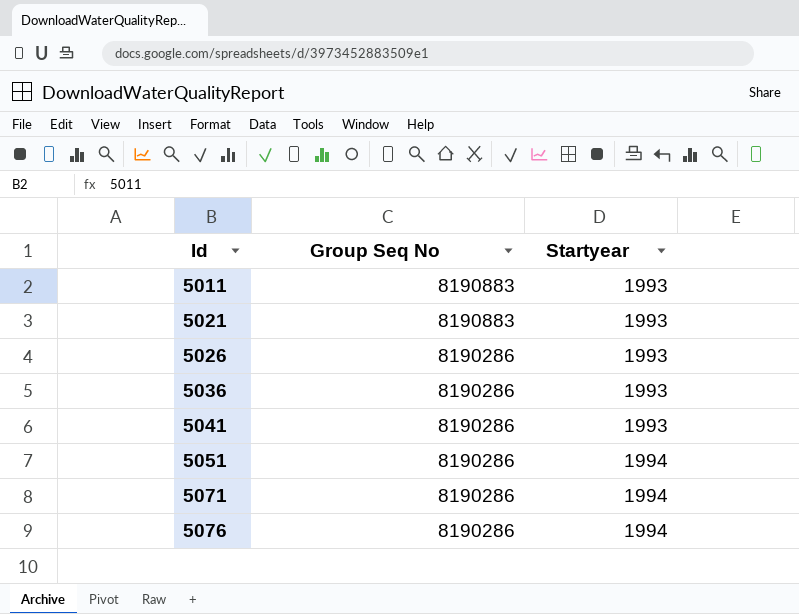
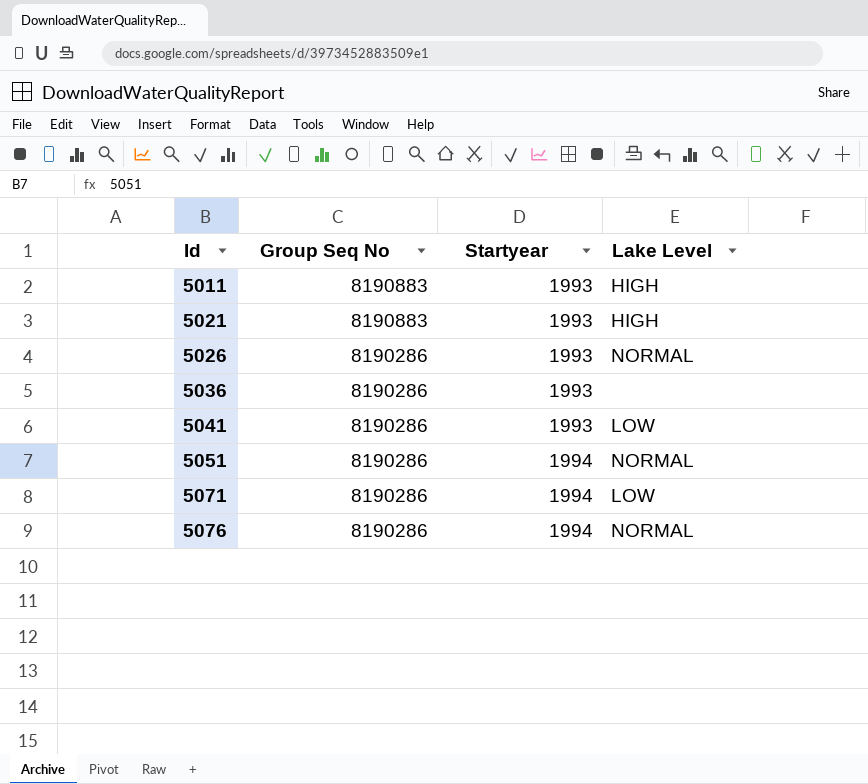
column Lake Level | position: none -> 4

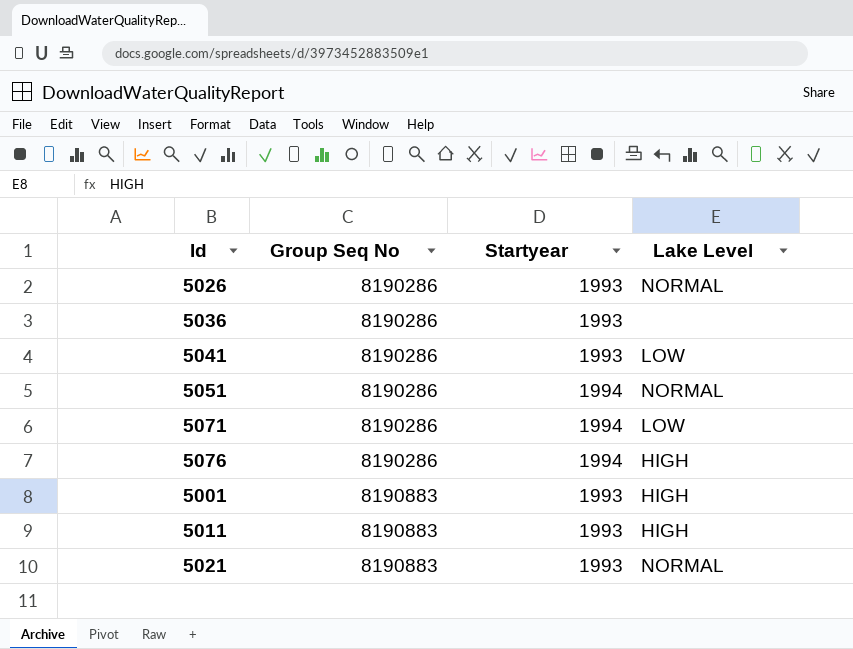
row order: Id ascending -> Group Seq No ascending
5076 | Lake Level: NORMAL -> HIGH
row 5001: none -> 8190883 | 1993 | HIGH
5021 | Lake Level: HIGH -> NORMAL

